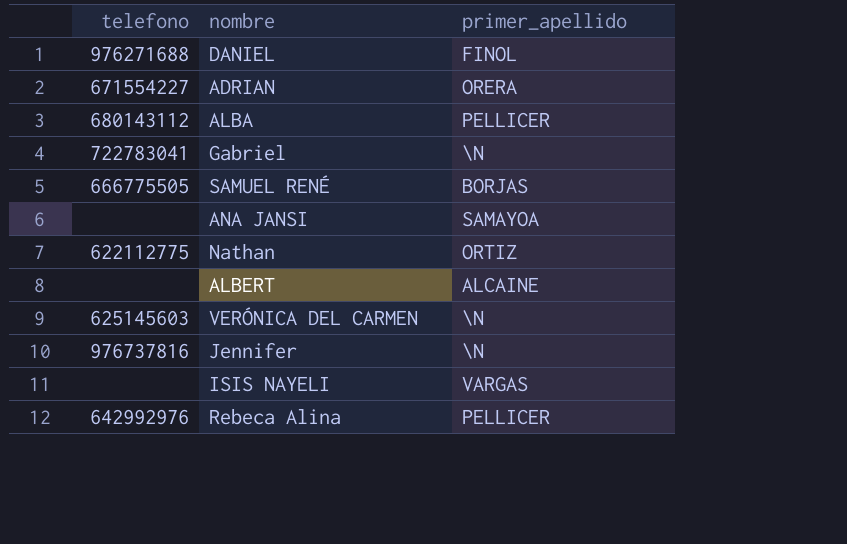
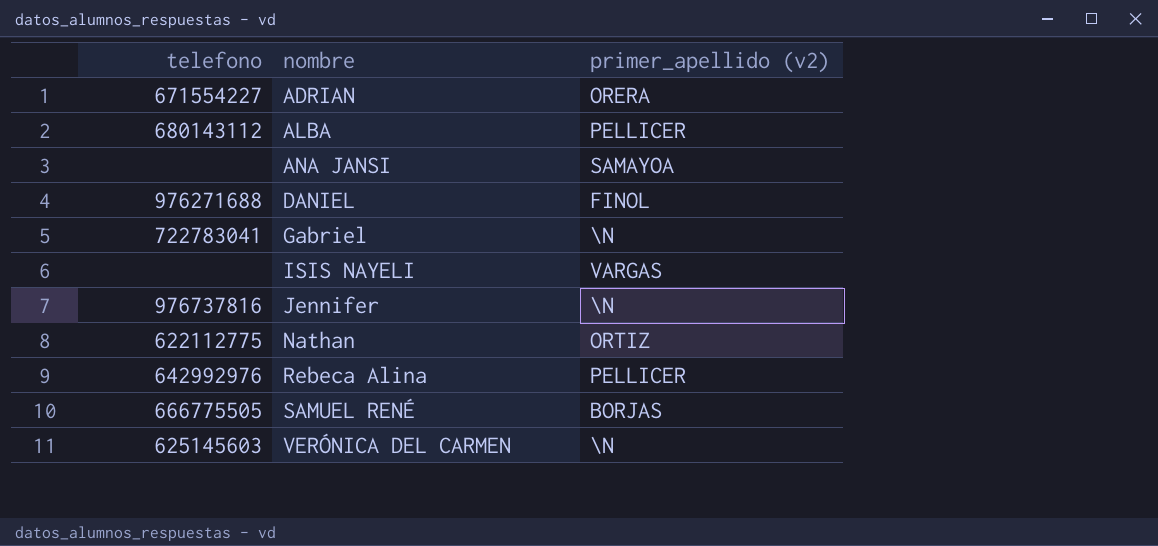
row order: none -> nombre ascending
column name: primer_apellido -> primer_apellido (v2)
row ALBERT: none | ALCAINE -> none

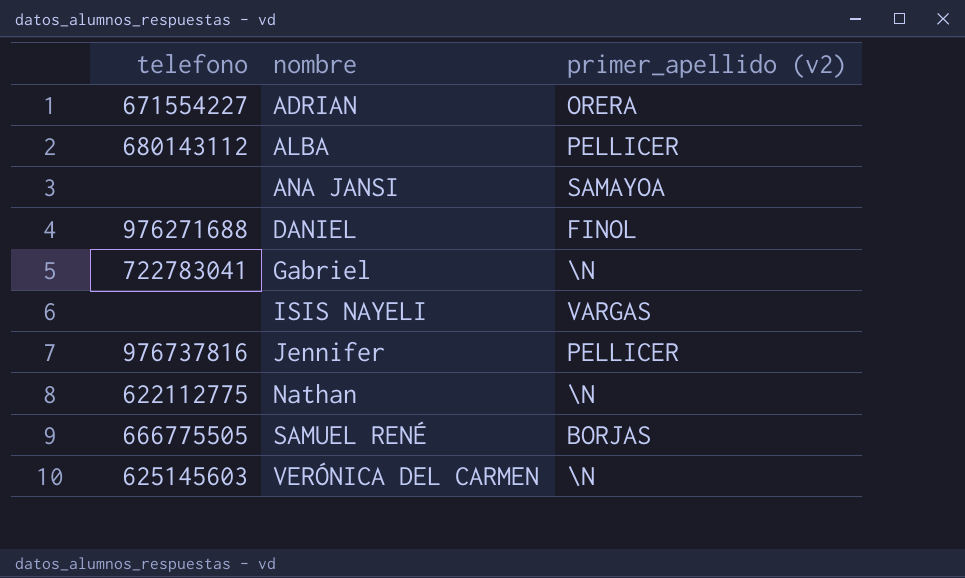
row Rebeca Alina: 642992976 | PELLICER -> none
Jennifer | primer_apellido (v2): \N -> PELLICER
Nathan | primer_apellido (v2): ORTIZ -> \N

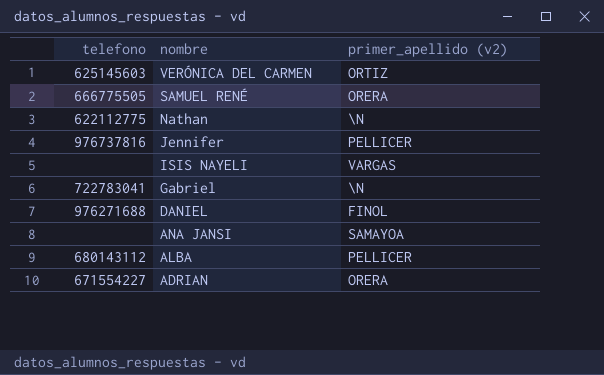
row order: nombre ascending -> nombre descending
VERÓNICA DEL CARMEN | primer_apellido (v2): \N -> ORTIZ
SAMUEL RENÉ | primer_apellido (v2): BORJAS -> ORERA

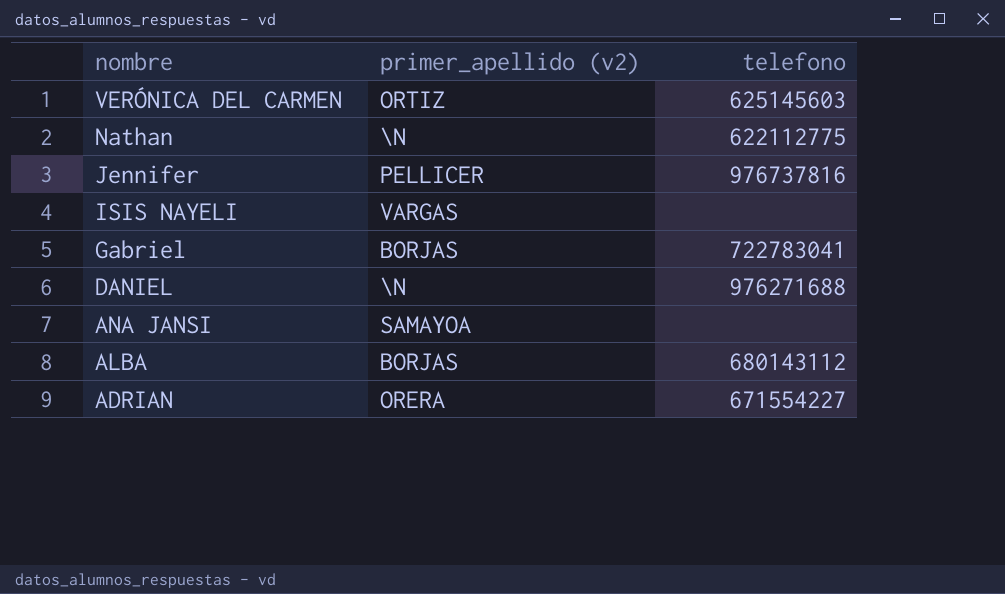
column telefono | position: 1 -> 3
row SAMUEL RENÉ: 666775505 | ORERA -> none
Gabriel | primer_apellido (v2): \N -> BORJAS
DANIEL | primer_apellido (v2): FINOL -> \N
ALBA | primer_apellido (v2): PELLICER -> BORJAS

